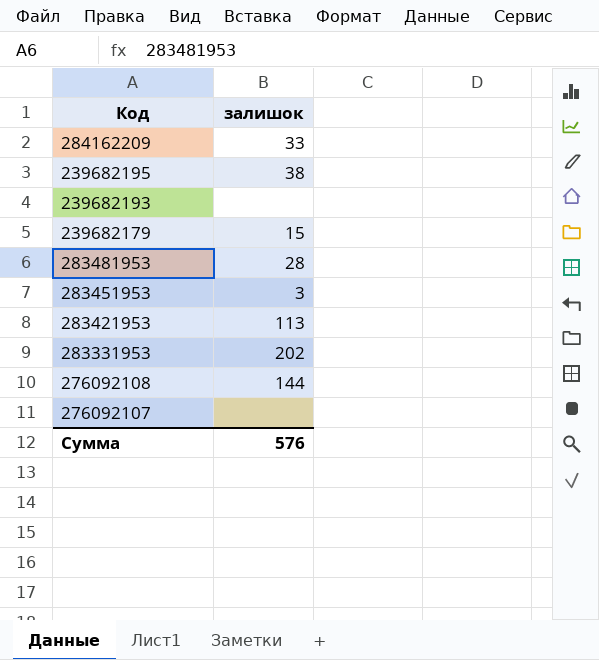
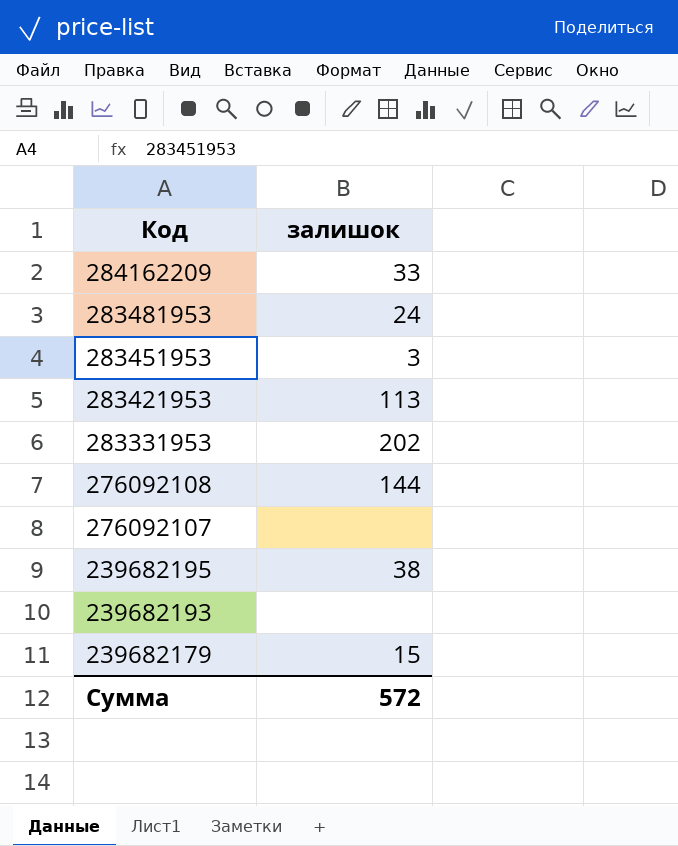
row order: none -> Код descending
283481953 | залишок: 28 -> 24
Сумма | залишок: 576 -> 572

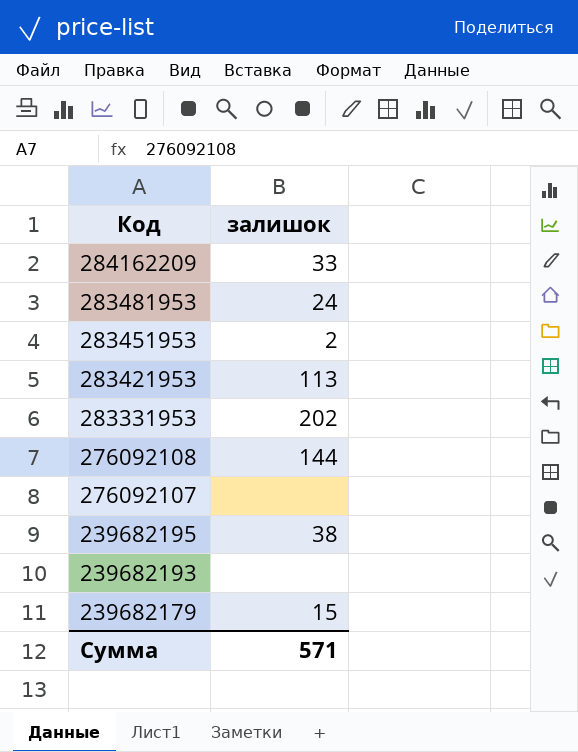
283451953 | залишок: 3 -> 2
Сумма | залишок: 572 -> 571

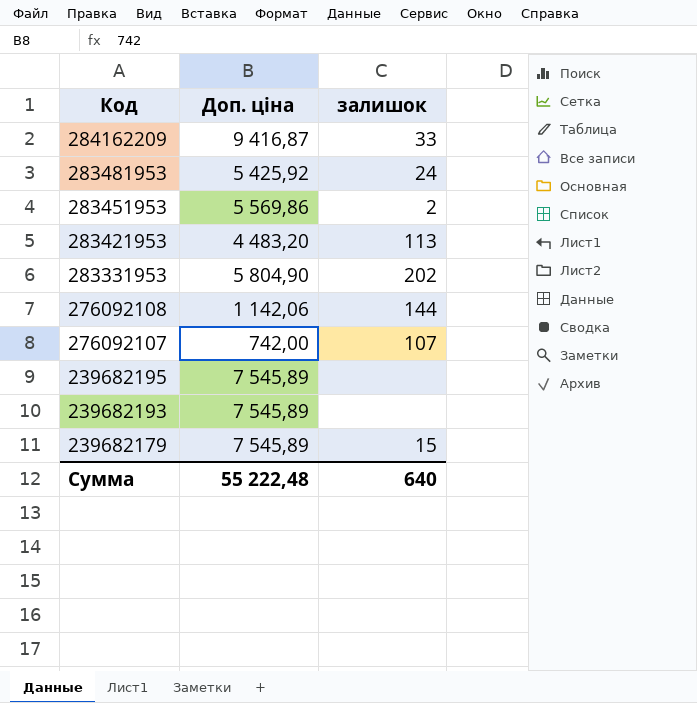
column Доп. ціна | position: none -> 2
276092107 | залишок: none -> 107
239682195 | залишок: 38 -> none
Сумма | залишок: 571 -> 640

